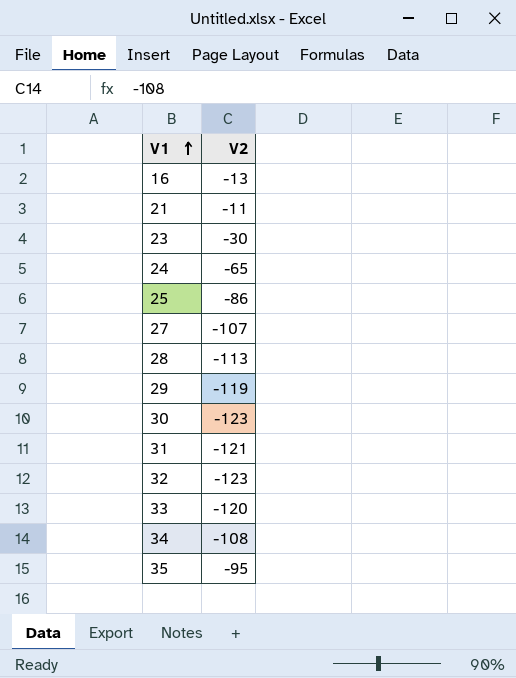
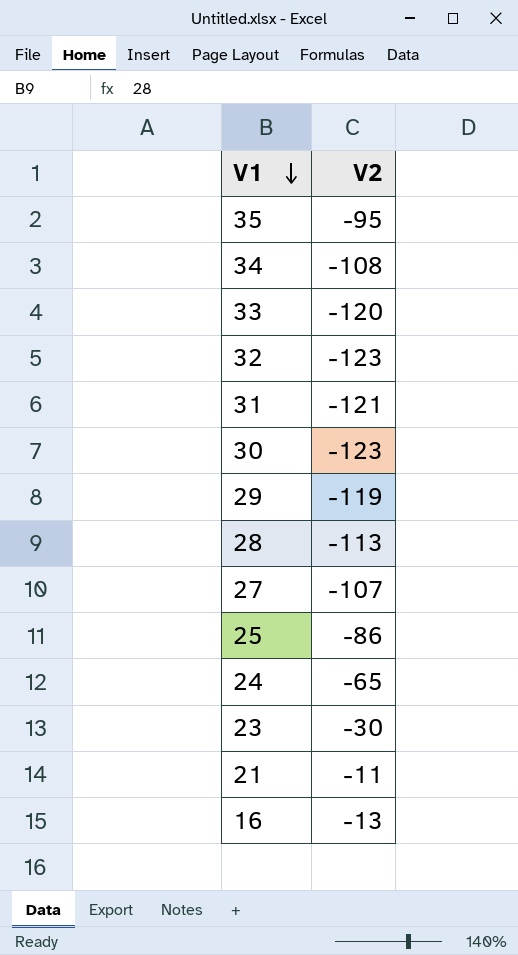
row order: V1 ascending -> V1 descending

